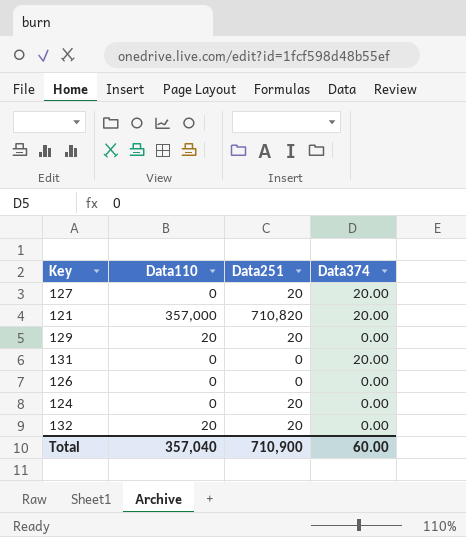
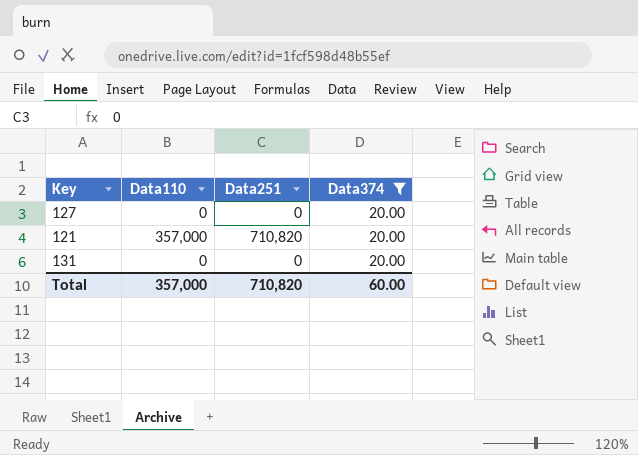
filter: none -> Data374 = 20.00
127 | Data251: 20 -> 0
Total | Data110: 357,040 -> 357,000
Total | Data251: 710,900 -> 710,820

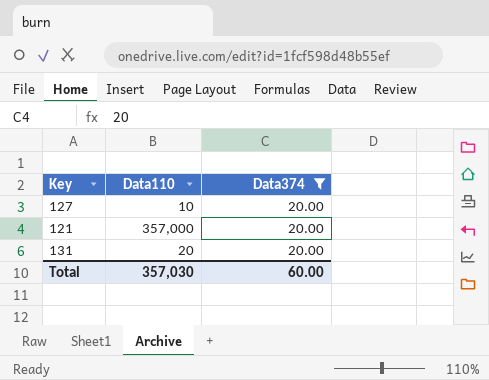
column Data251 | position: 3 -> none
127 | Data110: 0 -> 10
131 | Data110: 0 -> 20
Total | Data110: 357,000 -> 357,030

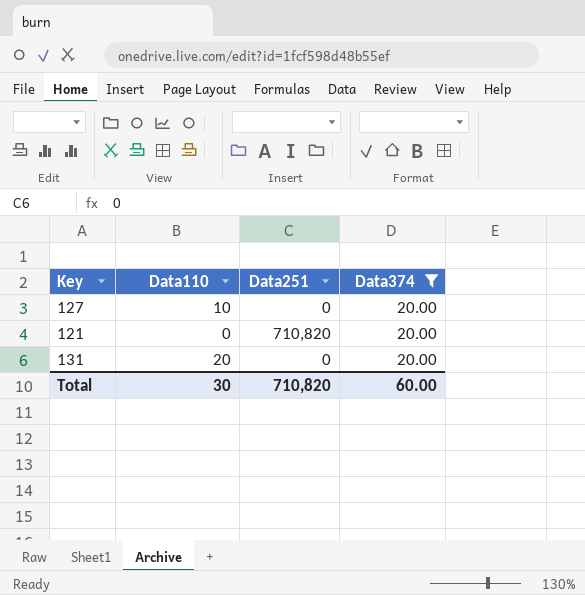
column Data251 | position: none -> 3
121 | Data110: 357,000 -> 0
Total | Data110: 357,030 -> 30

